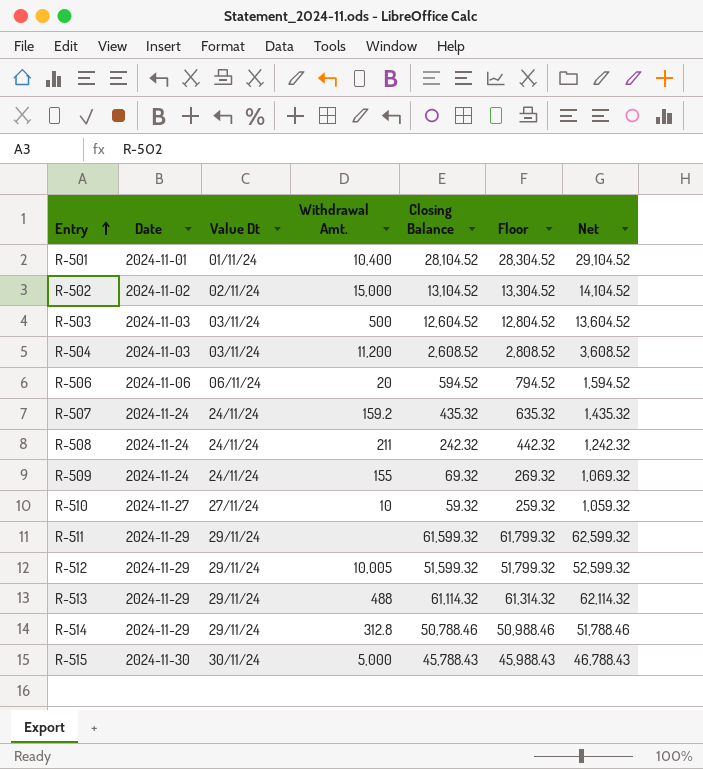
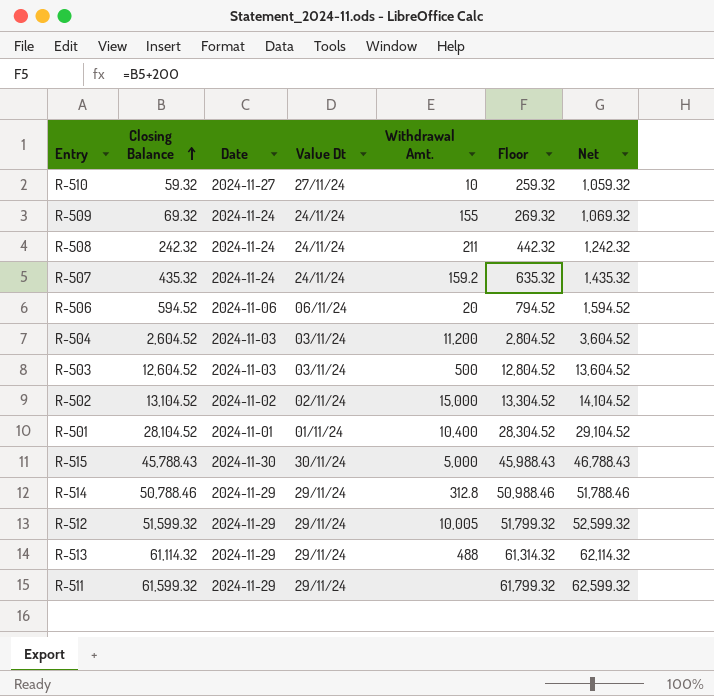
row order: Entry ascending -> Closing Balance ascending
column Closing Balance | position: 5 -> 2
R-504 | Closing Balance: 2,608.52 -> 2,604.52
R-504 | Floor: 2,808.52 -> 2,804.52
R-504 | Net: 3,608.52 -> 3,604.52

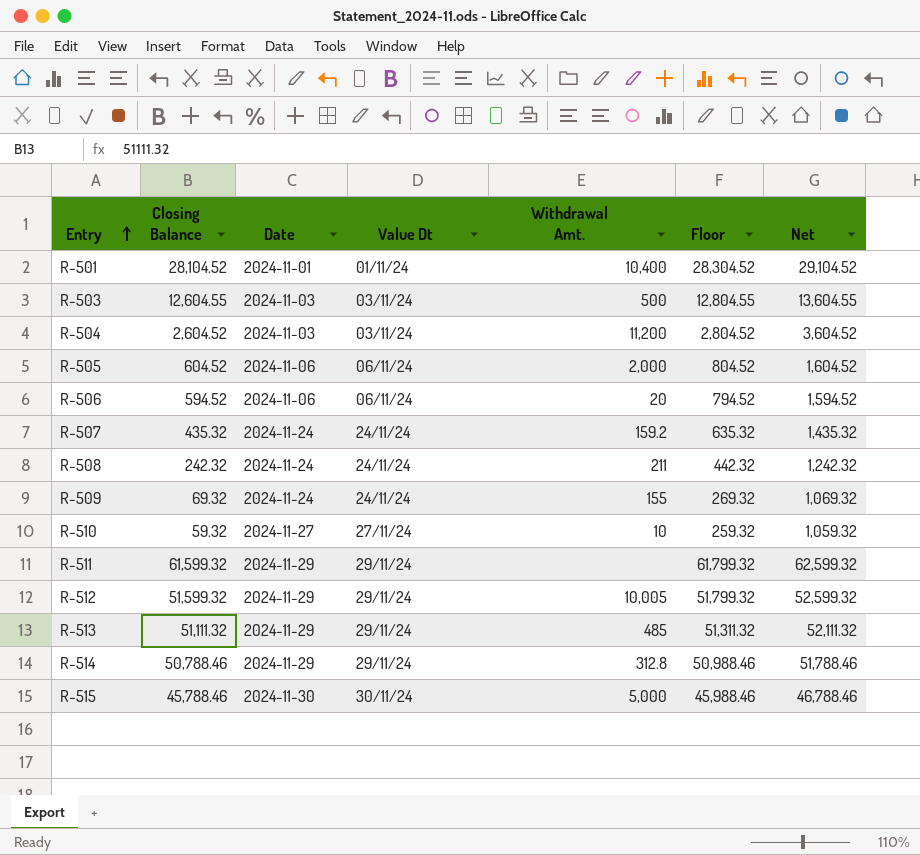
row order: Closing Balance ascending -> Entry ascending
row R-502: 13,104.52 | 2024-11-02 | 02/11/24 | 15,000 | 13,304.52 | 14,104.52 -> none
R-503 | Closing Balance: 12,604.52 -> 12,604.55
R-503 | Floor: 12,804.52 -> 12,804.55
R-503 | Net: 13,604.52 -> 13,604.55
row R-505: none -> 604.52 | 2024-11-06 | 06/11/24 | 2,000 | 804.52 | 1,604.52
R-513 | Closing Balance: 61,114.32 -> 51,111.32
R-513 | Withdrawal Amt.: 488 -> 485
R-513 | Floor: 61,314.32 -> 51,311.32
R-513 | Net: 62,114.32 -> 52,111.32
R-515 | Closing Balance: 45,788.43 -> 45,788.46
R-515 | Floor: 45,988.43 -> 45,988.46
R-515 | Net: 46,788.43 -> 46,788.46

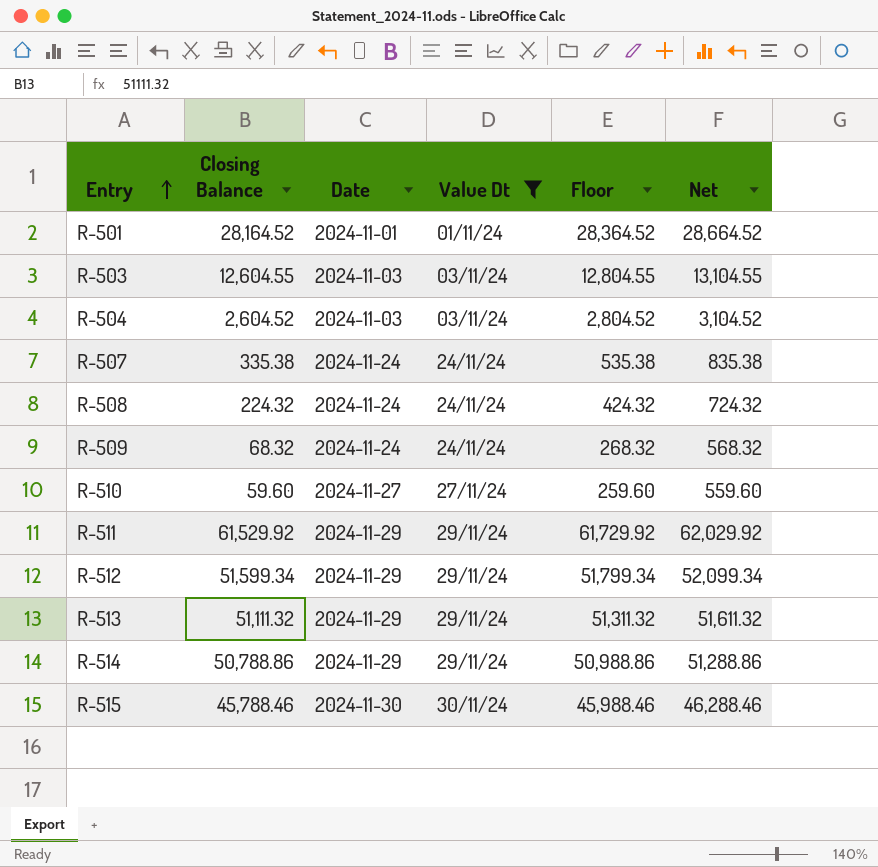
filter: none -> Value Dt != 06/11/24
column Withdrawal Amt. | position: 5 -> none
column Net | formula: [Closing Balance] + 1000 -> [Closing Balance] + 500
R-501 | Closing Balance: 28,104.52 -> 28,164.52
R-501 | Floor: 28,304.52 -> 28,364.52
R-507 | Closing Balance: 435.32 -> 335.38
R-507 | Floor: 635.32 -> 535.38
R-508 | Closing Balance: 242.32 -> 224.32
R-508 | Floor: 442.32 -> 424.32
R-509 | Closing Balance: 69.32 -> 68.32
R-509 | Floor: 269.32 -> 268.32
R-510 | Closing Balance: 59.32 -> 59.60
R-510 | Floor: 259.32 -> 259.60
R-511 | Closing Balance: 61,599.32 -> 61,529.92
R-511 | Floor: 61,799.32 -> 61,729.92
R-512 | Closing Balance: 51,599.32 -> 51,599.34
R-512 | Floor: 51,799.32 -> 51,799.34
R-514 | Closing Balance: 50,788.46 -> 50,788.86
R-514 | Floor: 50,988.46 -> 50,988.86

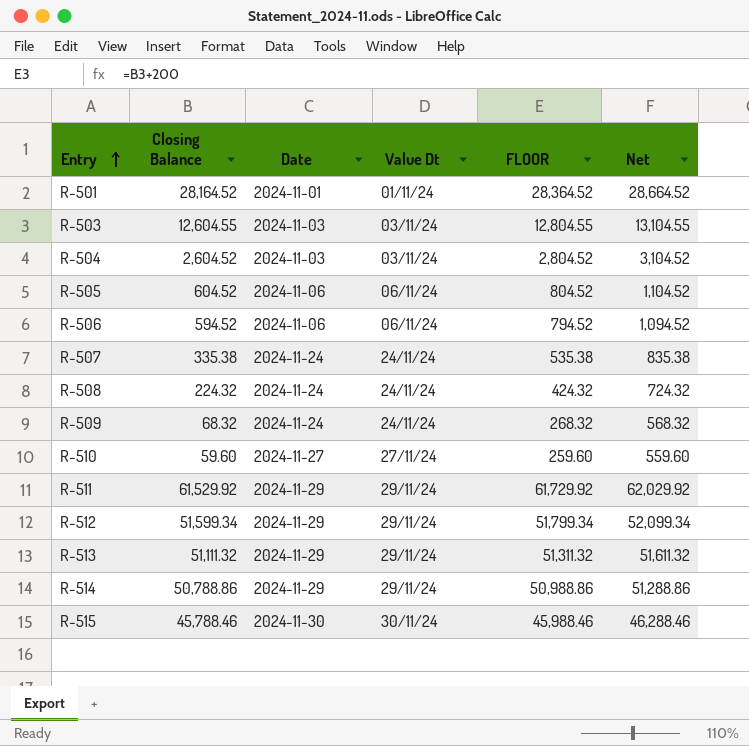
filter: Value Dt != 06/11/24 -> none
column name: Floor -> FLOOR

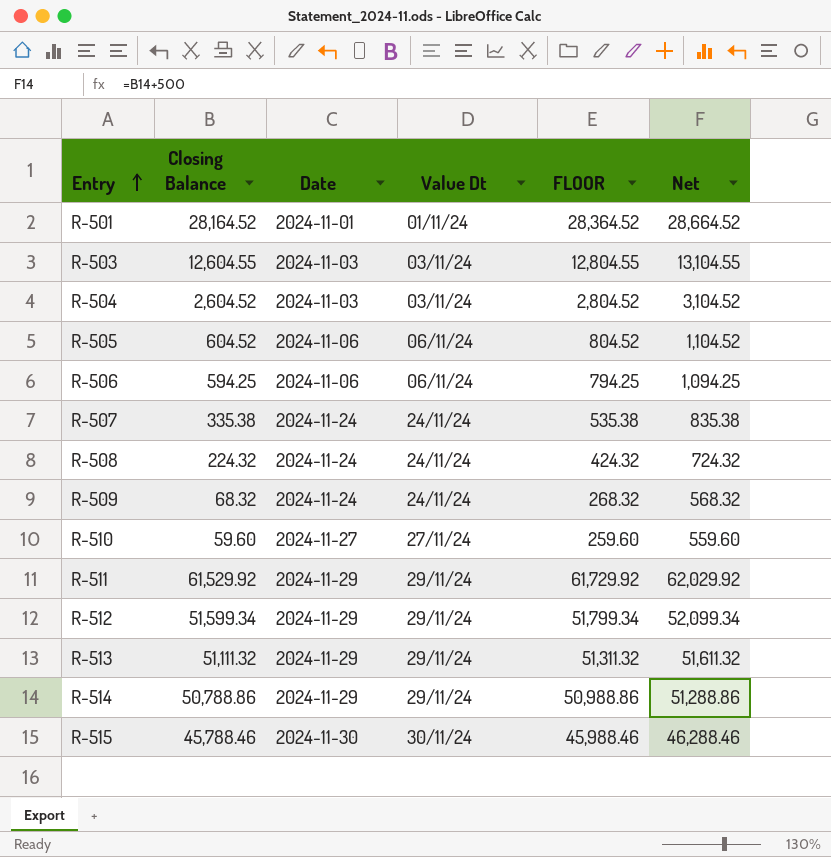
R-506 | Closing Balance: 594.52 -> 594.25
R-506 | FLOOR: 794.52 -> 794.25
R-506 | Net: 1,094.52 -> 1,094.25

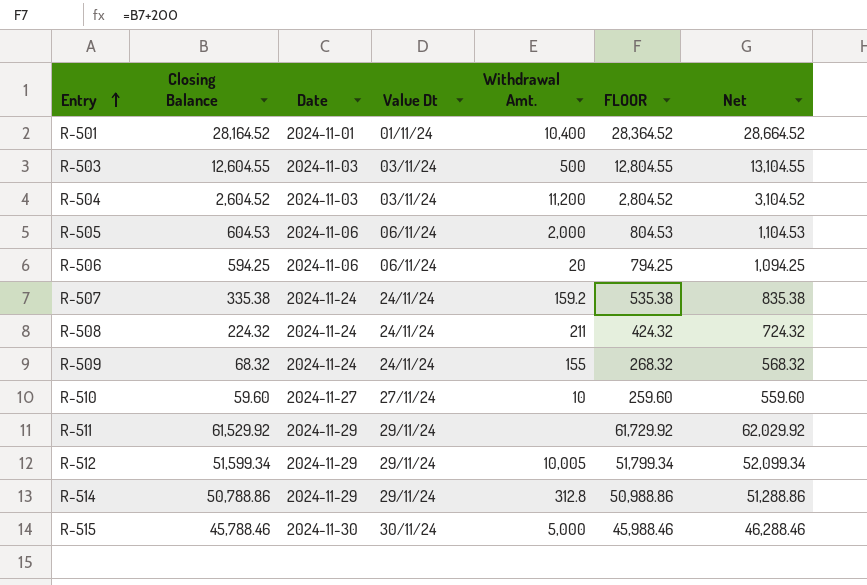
column Withdrawal Amt. | position: none -> 5
row R-513: 51,111.32 | 2024-11-29 | 29/11/24 | 51,311.32 | 51,611.32 -> none
R-505 | Closing Balance: 604.52 -> 604.53
R-505 | FLOOR: 804.52 -> 804.53
R-505 | Net: 1,104.52 -> 1,104.53

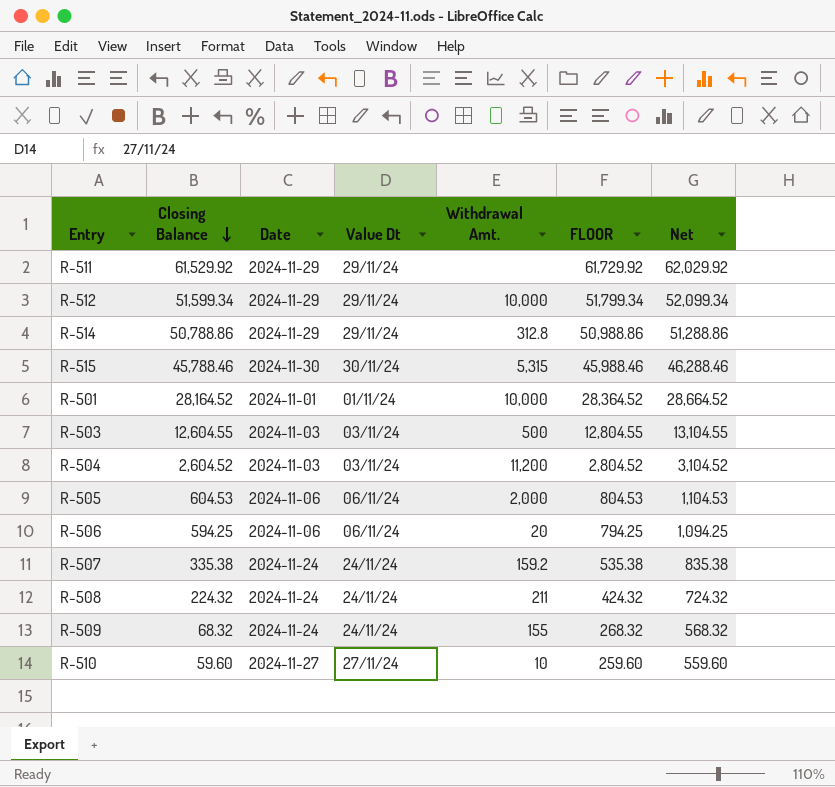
row order: Entry ascending -> Closing Balance descending
R-512 | Withdrawal Amt.: 10,005 -> 10,000
R-515 | Withdrawal Amt.: 5,000 -> 5,315
R-501 | Withdrawal Amt.: 10,400 -> 10,000

